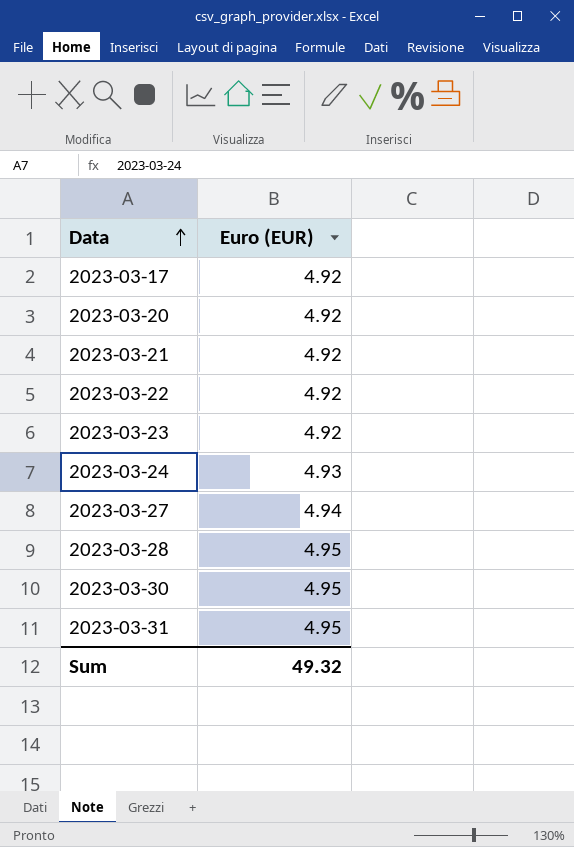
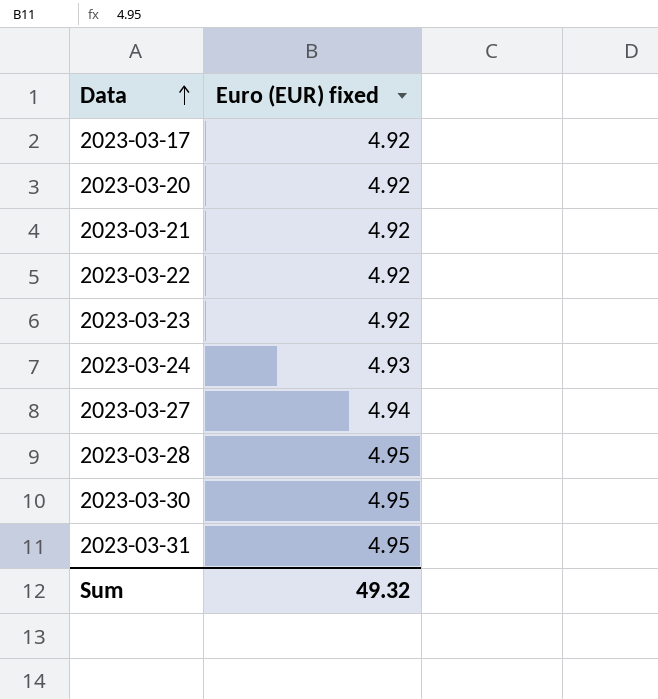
column name: Euro (EUR) -> Euro (EUR) fixed

